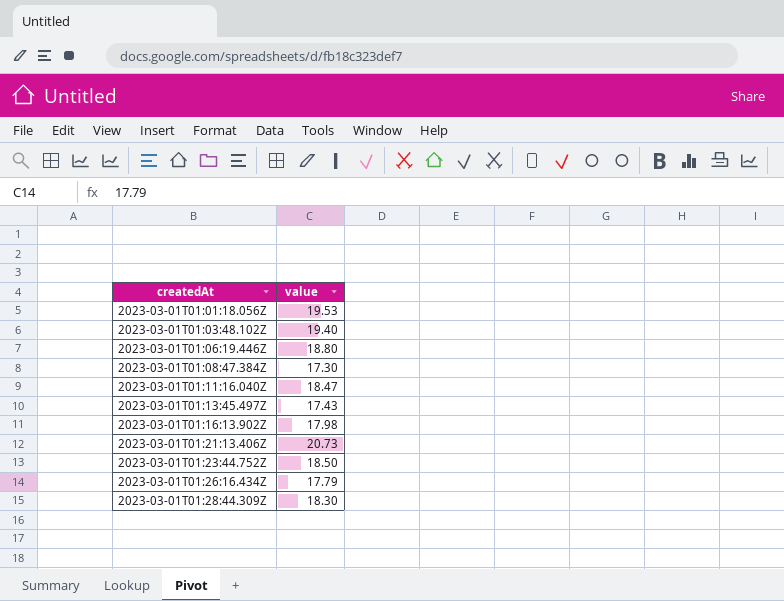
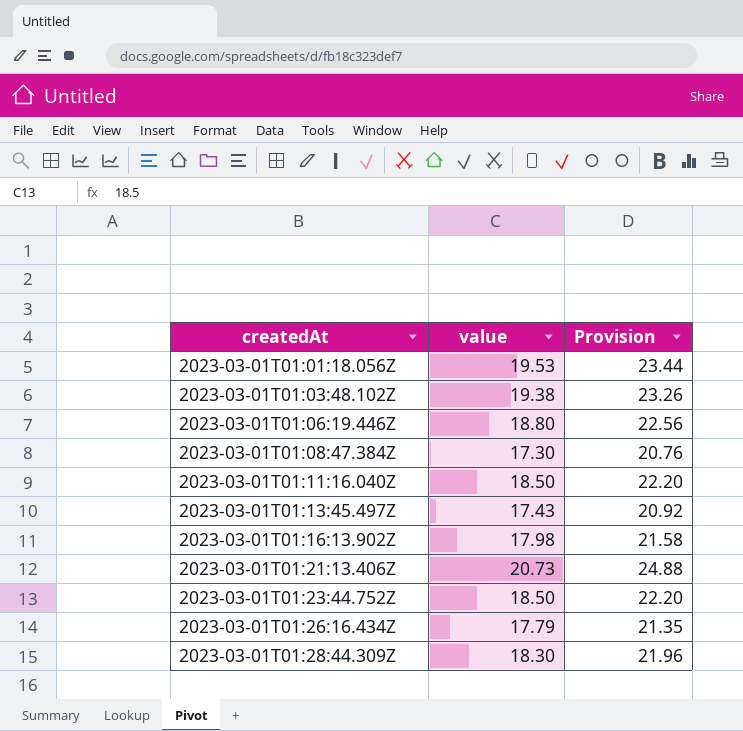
column Provision | formula: none -> [value] * 1.2
2023-03-01T01:03:48.102Z | value: 19.40 -> 19.38
2023-03-01T01:11:16.040Z | value: 18.47 -> 18.50

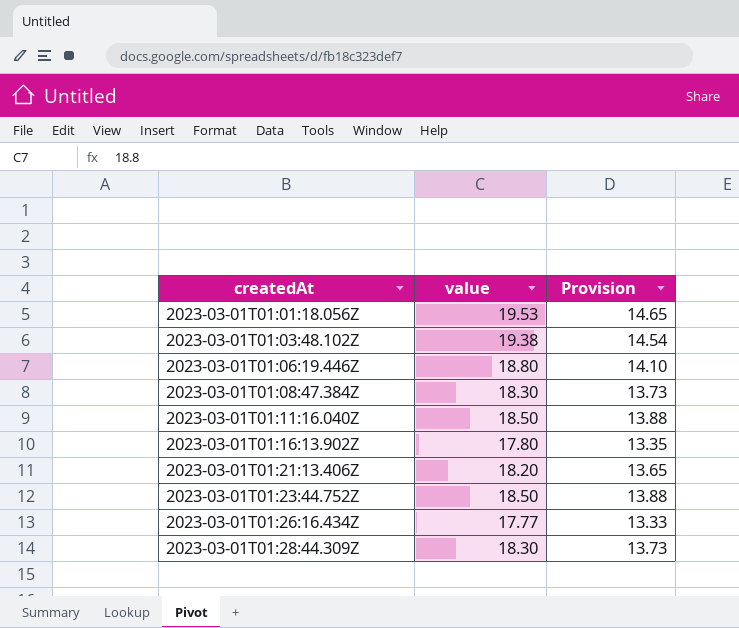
column Provision | formula: [value] * 1.2 -> [value] * 0.75
row 2023-03-01T01:13:45.497Z: 17.43 | 20.92 -> none
2023-03-01T01:08:47.384Z | value: 17.30 -> 18.30
2023-03-01T01:16:13.902Z | value: 17.98 -> 17.80
2023-03-01T01:21:13.406Z | value: 20.73 -> 18.20
2023-03-01T01:26:16.434Z | value: 17.79 -> 17.77

